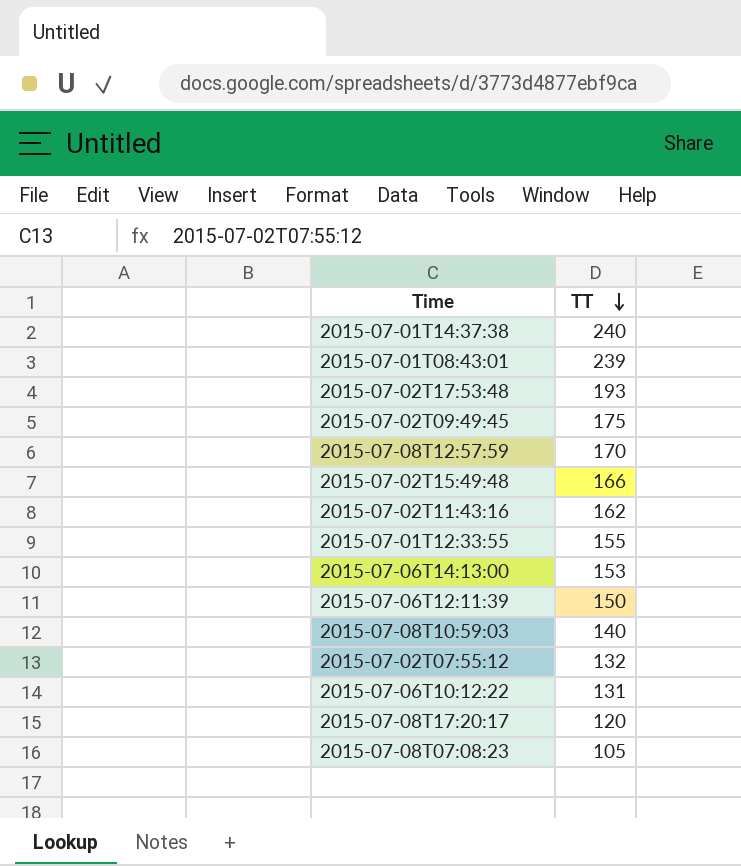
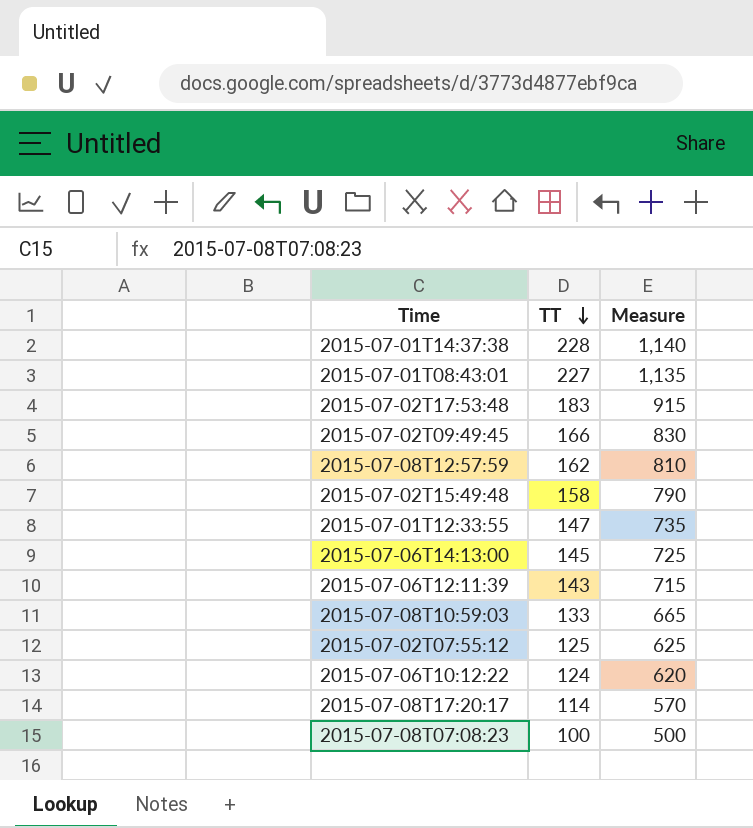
column Measure | formula: none -> [TT] * 5
row 2015-07-02T11:43:16: 162 -> none
2015-07-01T14:37:38 | TT: 240 -> 228
2015-07-01T08:43:01 | TT: 239 -> 227
2015-07-02T17:53:48 | TT: 193 -> 183
2015-07-02T09:49:45 | TT: 175 -> 166
2015-07-08T12:57:59 | TT: 170 -> 162
2015-07-02T15:49:48 | TT: 166 -> 158
2015-07-01T12:33:55 | TT: 155 -> 147
2015-07-06T14:13:00 | TT: 153 -> 145
2015-07-06T12:11:39 | TT: 150 -> 143
2015-07-08T10:59:03 | TT: 140 -> 133
2015-07-02T07:55:12 | TT: 132 -> 125
2015-07-06T10:12:22 | TT: 131 -> 124
2015-07-08T17:20:17 | TT: 120 -> 114
2015-07-08T07:08:23 | TT: 105 -> 100

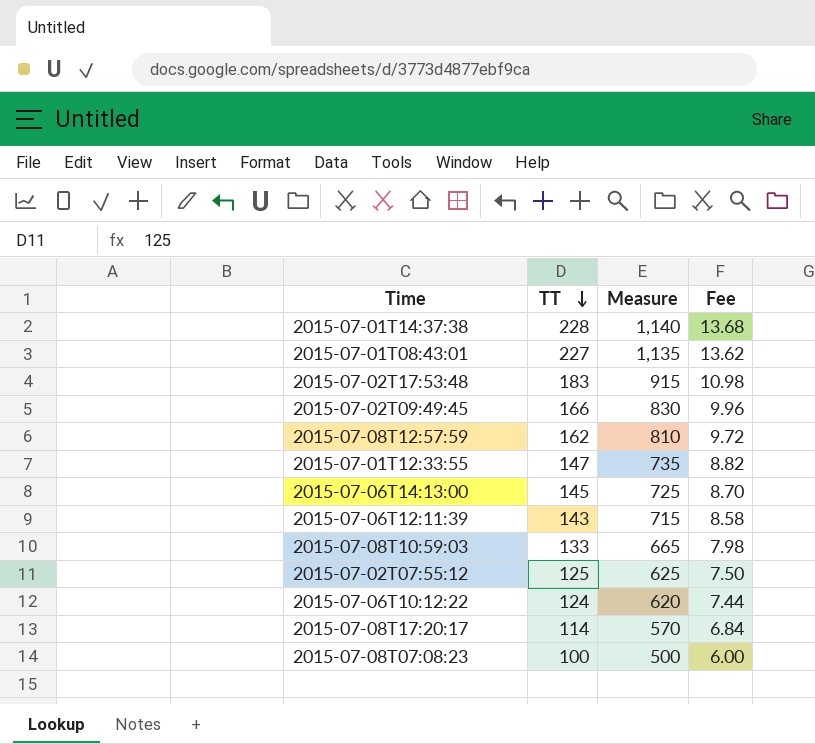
column Fee | formula: none -> [TT] * 0.06
row 2015-07-02T15:49:48: 158 | 790 -> none

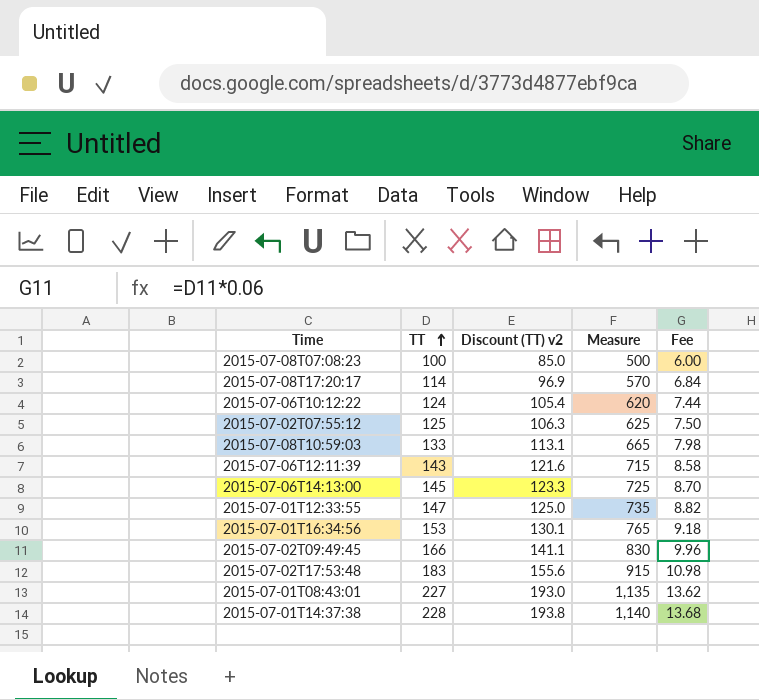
row order: TT descending -> TT ascending
column Discount (TT) v2 | formula: none -> [TT] * 0.85
row 2015-07-08T12:57:59: 162 | 810 | 9.72 -> none
row 2015-07-01T16:34:56: none -> 153 | 130.1 | 765 | 9.18

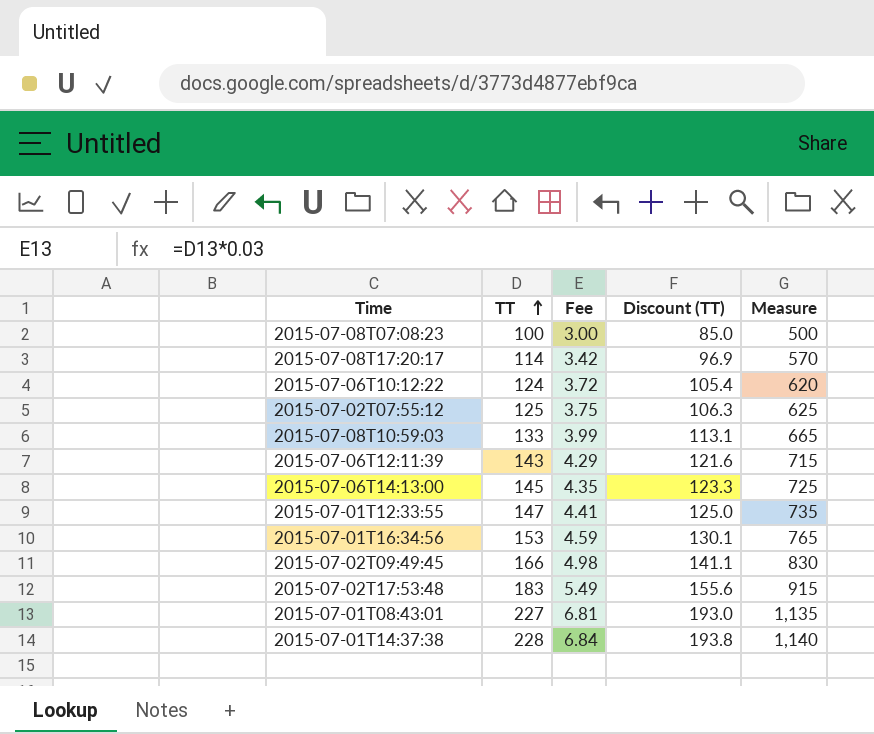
column Fee | formula: [TT] * 0.06 -> [TT] * 0.03
column Fee | position: 5 -> 3
column name: Discount (TT) v2 -> Discount (TT)

